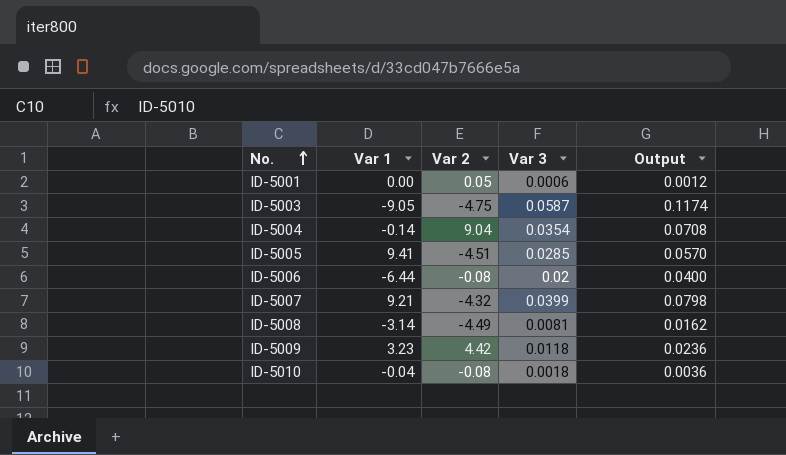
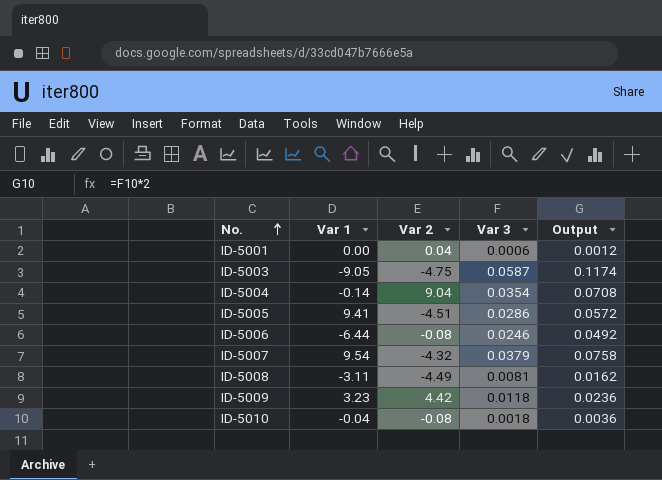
ID-5001 | Var 2: 0.05 -> 0.04
ID-5005 | Var 3: 0.0285 -> 0.0286
ID-5005 | Output: 0.0570 -> 0.0572
ID-5006 | Var 3: 0.02 -> 0.0246
ID-5006 | Output: 0.0400 -> 0.0492
ID-5007 | Var 1: 9.21 -> 9.54
ID-5007 | Var 3: 0.0399 -> 0.0379
ID-5007 | Output: 0.0798 -> 0.0758
ID-5008 | Var 1: -3.14 -> -3.11

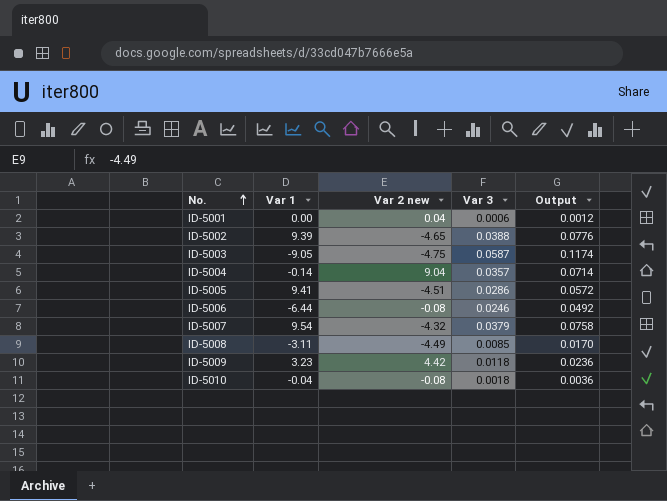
column name: Var 2 -> Var 2 new
row ID-5002: none -> 9.39 | -4.65 | 0.0388 | 0.0776
ID-5004 | Var 3: 0.0354 -> 0.0357
ID-5004 | Output: 0.0708 -> 0.0714
ID-5008 | Var 3: 0.0081 -> 0.0085
ID-5008 | Output: 0.0162 -> 0.0170

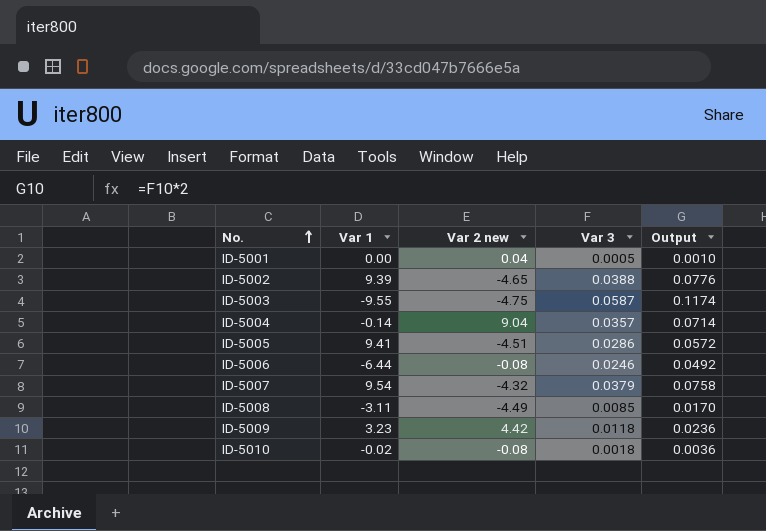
ID-5001 | Var 3: 0.0006 -> 0.0005
ID-5001 | Output: 0.0012 -> 0.0010
ID-5003 | Var 1: -9.05 -> -9.55
ID-5010 | Var 1: -0.04 -> -0.02

